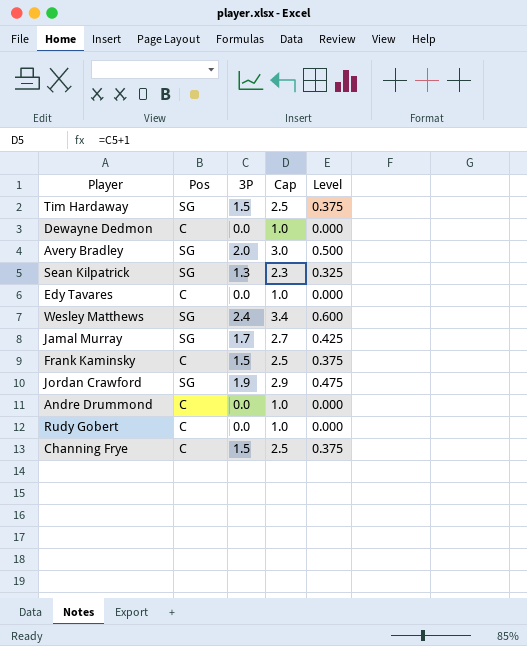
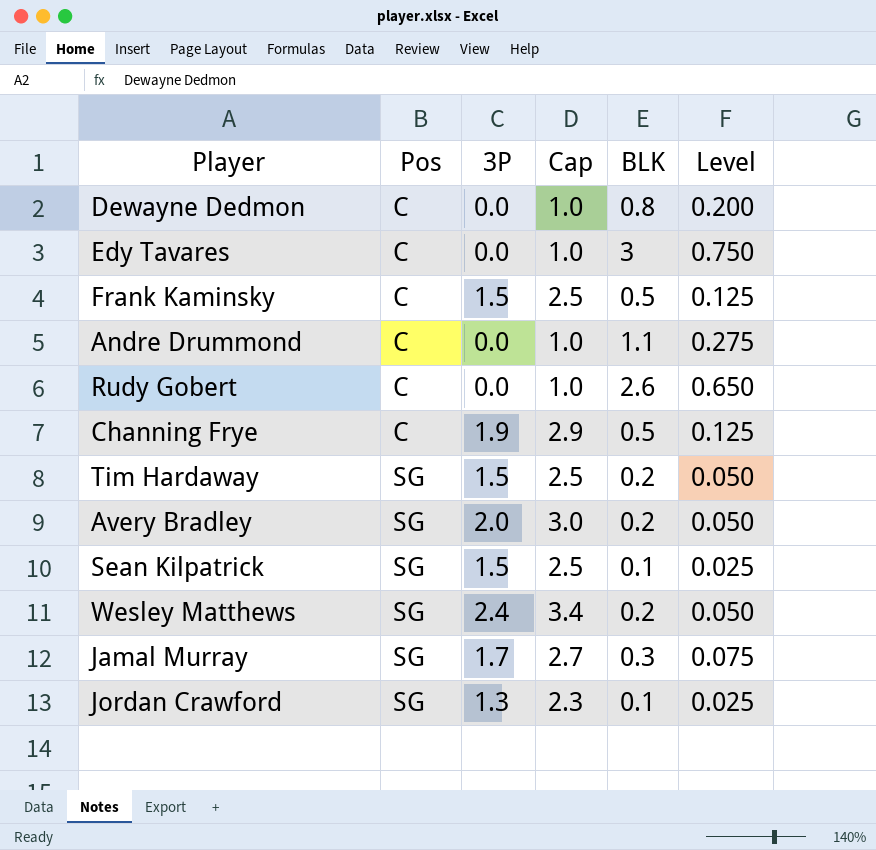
row order: none -> Pos ascending
column BLK | position: none -> 5
column Level | formula: [3P] * 0.25 -> [BLK] * 0.25
Channing Frye | 3P: 1.5 -> 1.9
Channing Frye | Cap: 2.5 -> 2.9
Sean Kilpatrick | 3P: 1.3 -> 1.5
Sean Kilpatrick | Cap: 2.3 -> 2.5
Jordan Crawford | 3P: 1.9 -> 1.3
Jordan Crawford | Cap: 2.9 -> 2.3

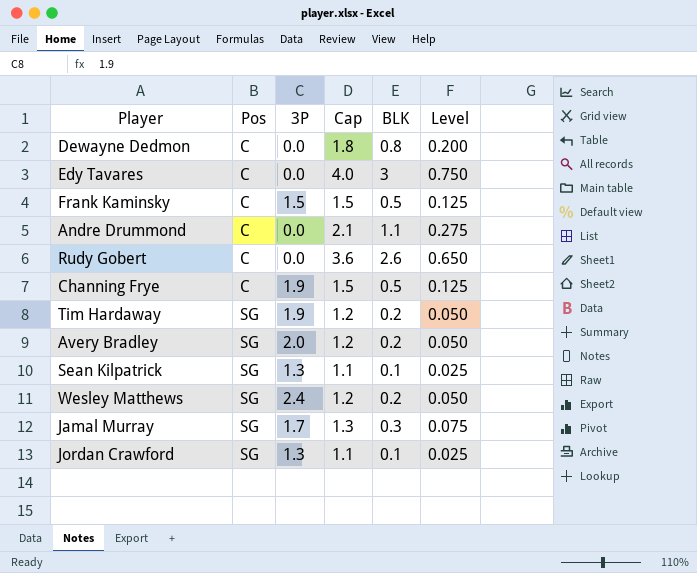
column Cap | formula: [3P] + 1 -> [BLK] + 1
Tim Hardaway | 3P: 1.5 -> 1.9
Sean Kilpatrick | 3P: 1.5 -> 1.3

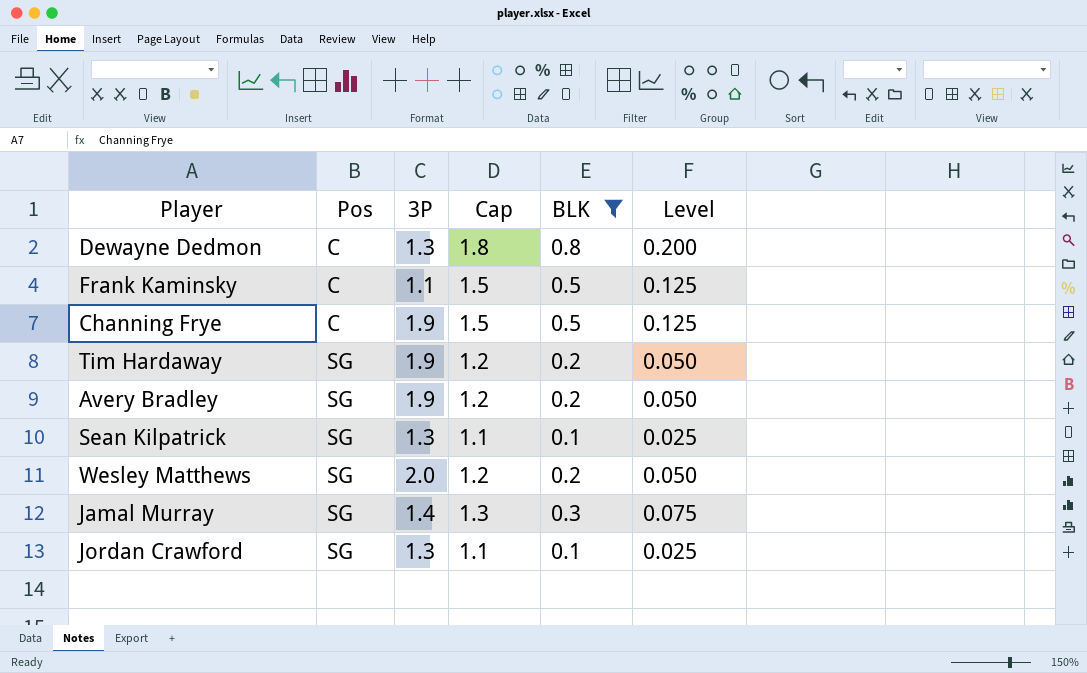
filter: none -> BLK <= 0.8
Dewayne Dedmon | 3P: 0.0 -> 1.3
Frank Kaminsky | 3P: 1.5 -> 1.1
Avery Bradley | 3P: 2.0 -> 1.9
Wesley Matthews | 3P: 2.4 -> 2.0
Jamal Murray | 3P: 1.7 -> 1.4

